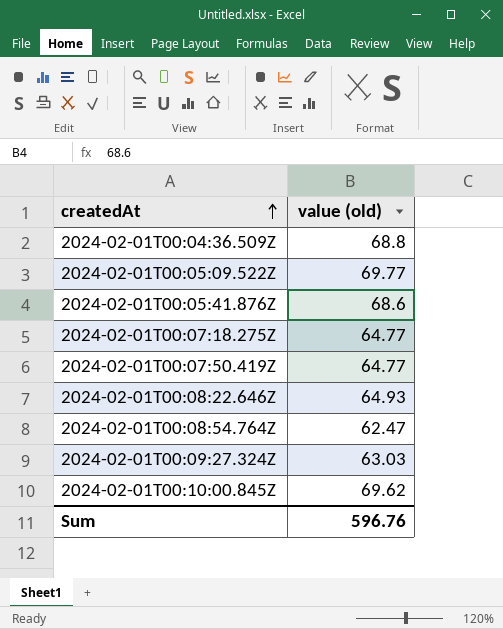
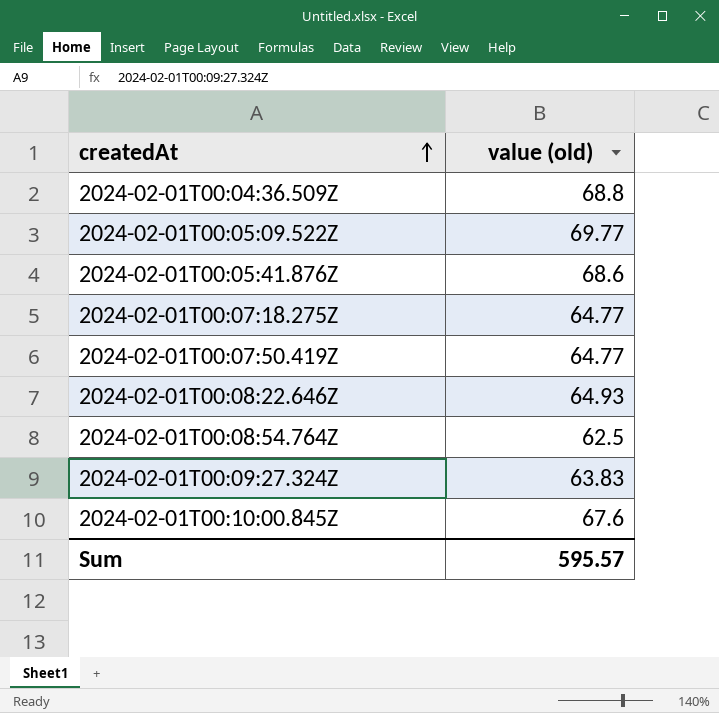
2024-02-01T00:08:54.764Z | value (old): 62.47 -> 62.5
2024-02-01T00:09:27.324Z | value (old): 63.03 -> 63.83
2024-02-01T00:10:00.845Z | value (old): 69.62 -> 67.6
Sum | value (old): 596.76 -> 595.57

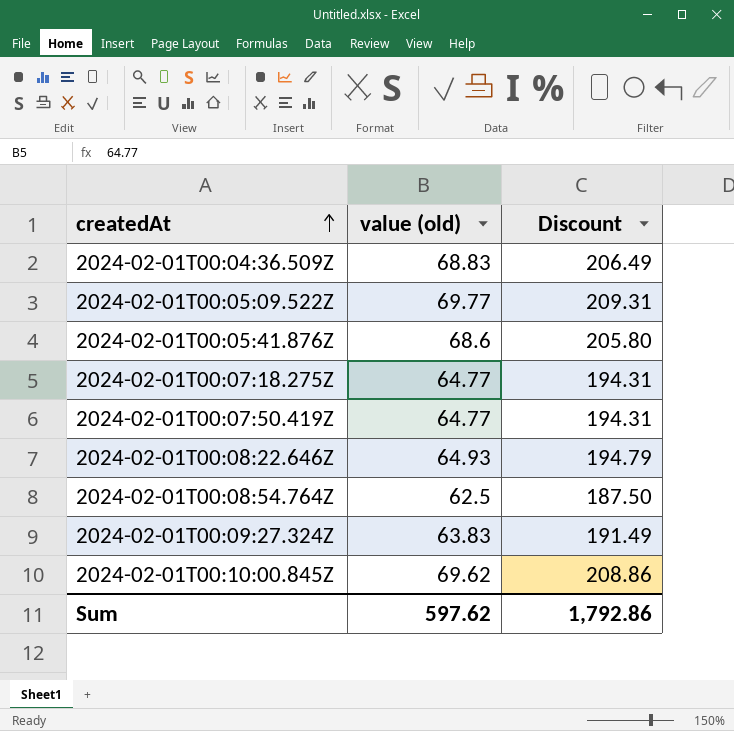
column Discount | formula: none -> [value (old)] * 3
2024-02-01T00:04:36.509Z | value (old): 68.8 -> 68.83
2024-02-01T00:10:00.845Z | value (old): 67.6 -> 69.62
Sum | value (old): 595.57 -> 597.62

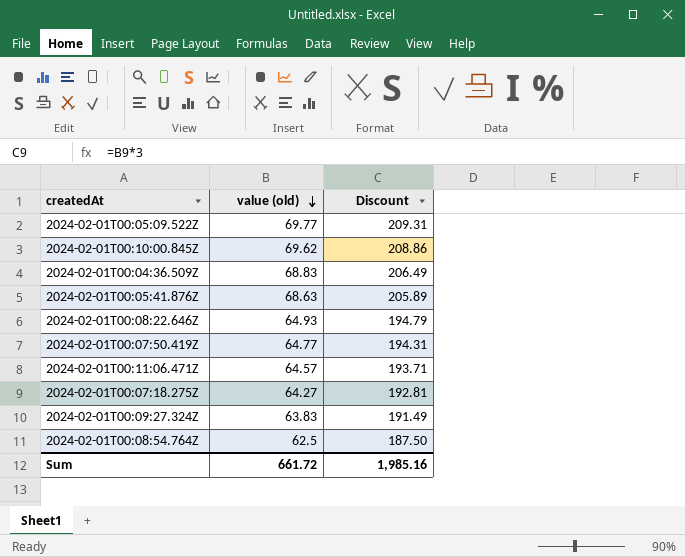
row order: createdAt ascending -> value (old) descending
2024-02-01T00:05:41.876Z | value (old): 68.6 -> 68.63
2024-02-01T00:05:41.876Z | Discount: 205.80 -> 205.89
row 2024-02-01T00:11:06.471Z: none -> 64.57 | 193.71
2024-02-01T00:07:18.275Z | value (old): 64.77 -> 64.27
2024-02-01T00:07:18.275Z | Discount: 194.31 -> 192.81
Sum | value (old): 597.62 -> 661.72
Sum | Discount: 1,792.86 -> 1,985.16

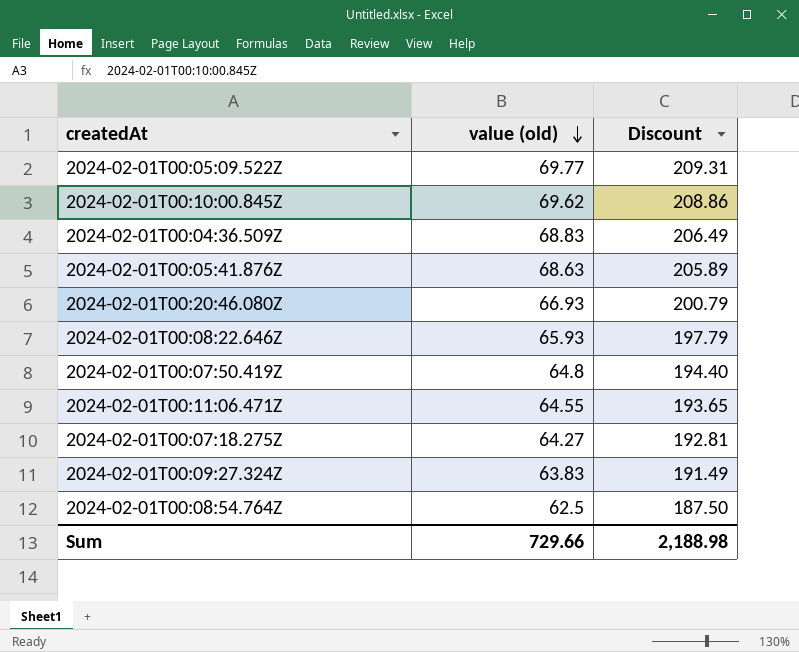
row 2024-02-01T00:20:46.080Z: none -> 66.93 | 200.79
2024-02-01T00:08:22.646Z | value (old): 64.93 -> 65.93
2024-02-01T00:08:22.646Z | Discount: 194.79 -> 197.79
2024-02-01T00:07:50.419Z | value (old): 64.77 -> 64.8
2024-02-01T00:07:50.419Z | Discount: 194.31 -> 194.40
2024-02-01T00:11:06.471Z | value (old): 64.57 -> 64.55
2024-02-01T00:11:06.471Z | Discount: 193.71 -> 193.65
Sum | value (old): 661.72 -> 729.66
Sum | Discount: 1,985.16 -> 2,188.98

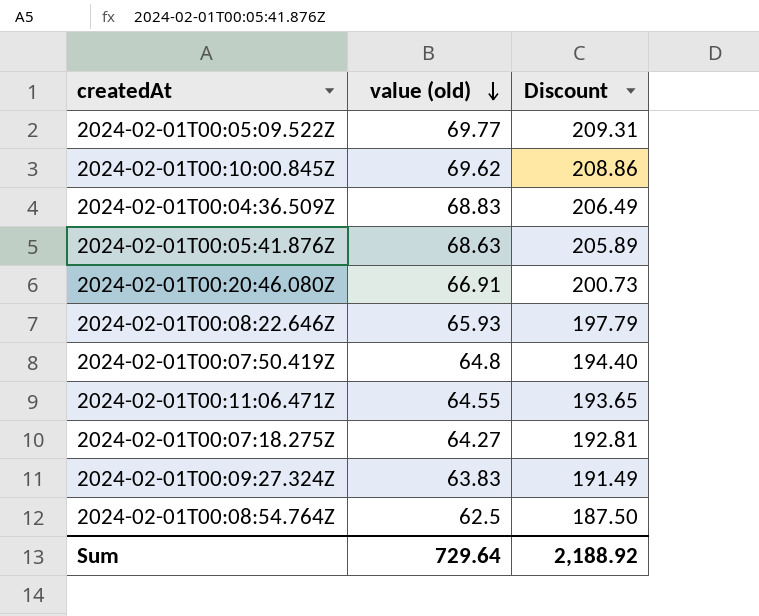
2024-02-01T00:20:46.080Z | value (old): 66.93 -> 66.91
2024-02-01T00:20:46.080Z | Discount: 200.79 -> 200.73
Sum | value (old): 729.66 -> 729.64
Sum | Discount: 2,188.98 -> 2,188.92

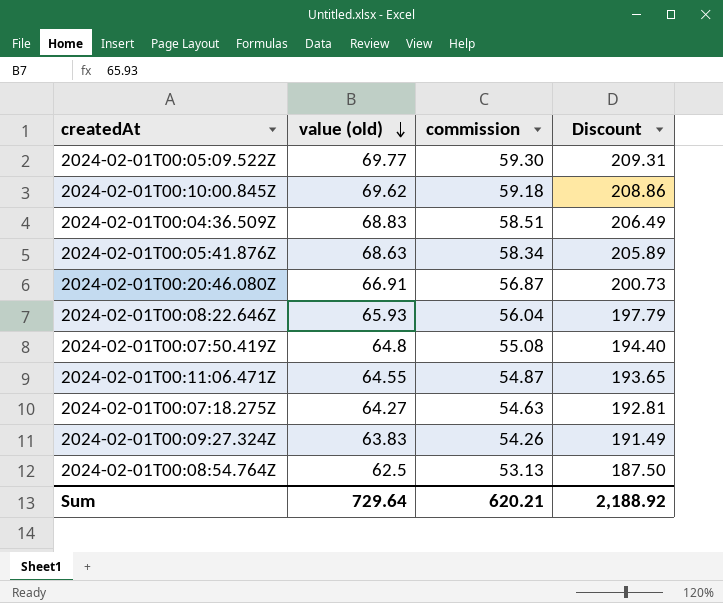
column commission | formula: none -> [value (old)] * 0.85

